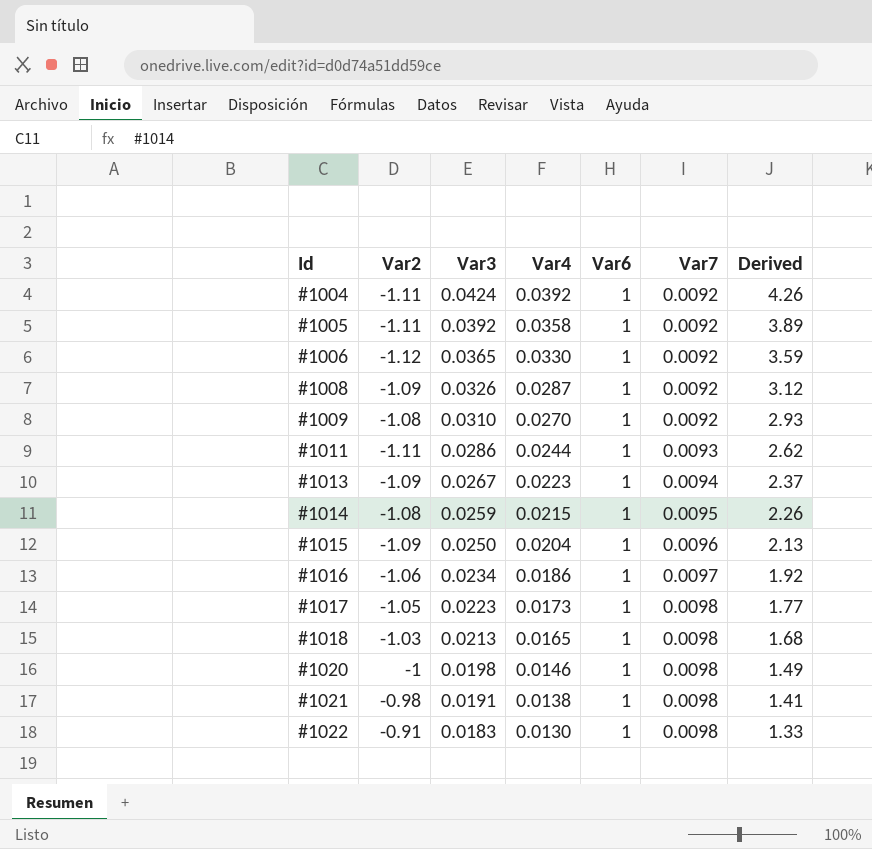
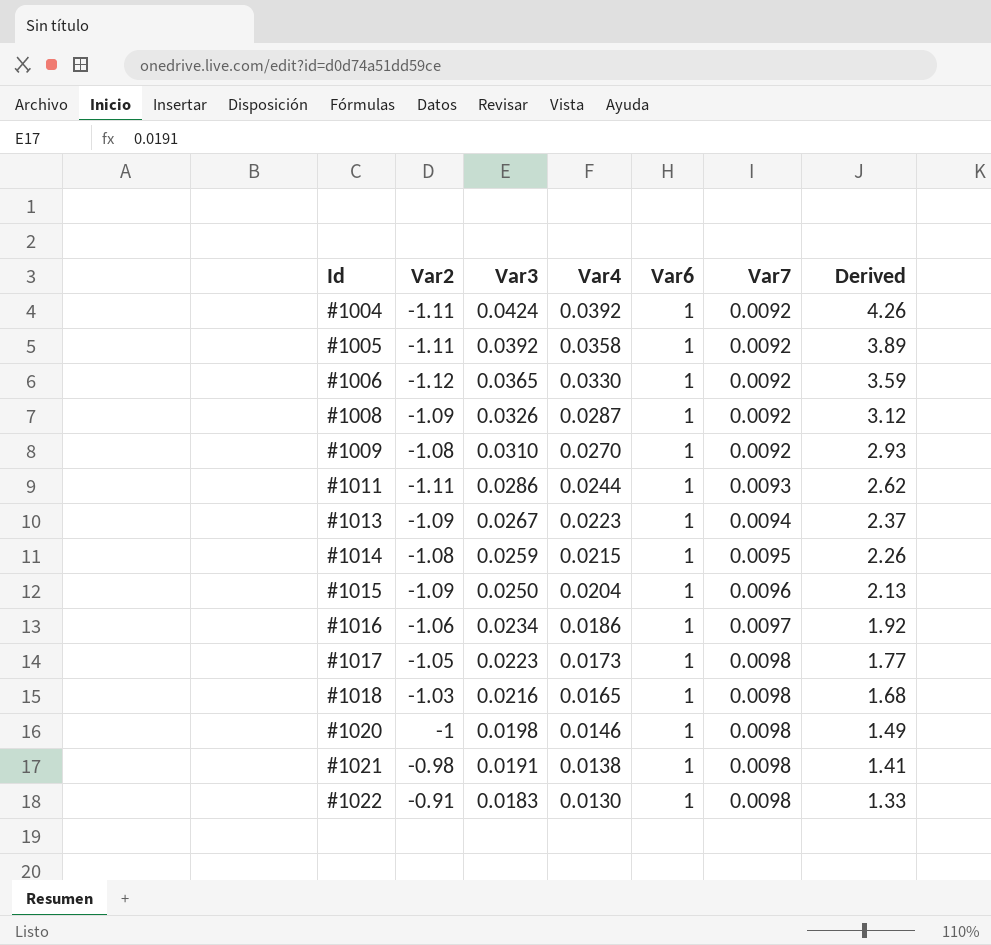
#1018 | Var3: 0.0213 -> 0.0216

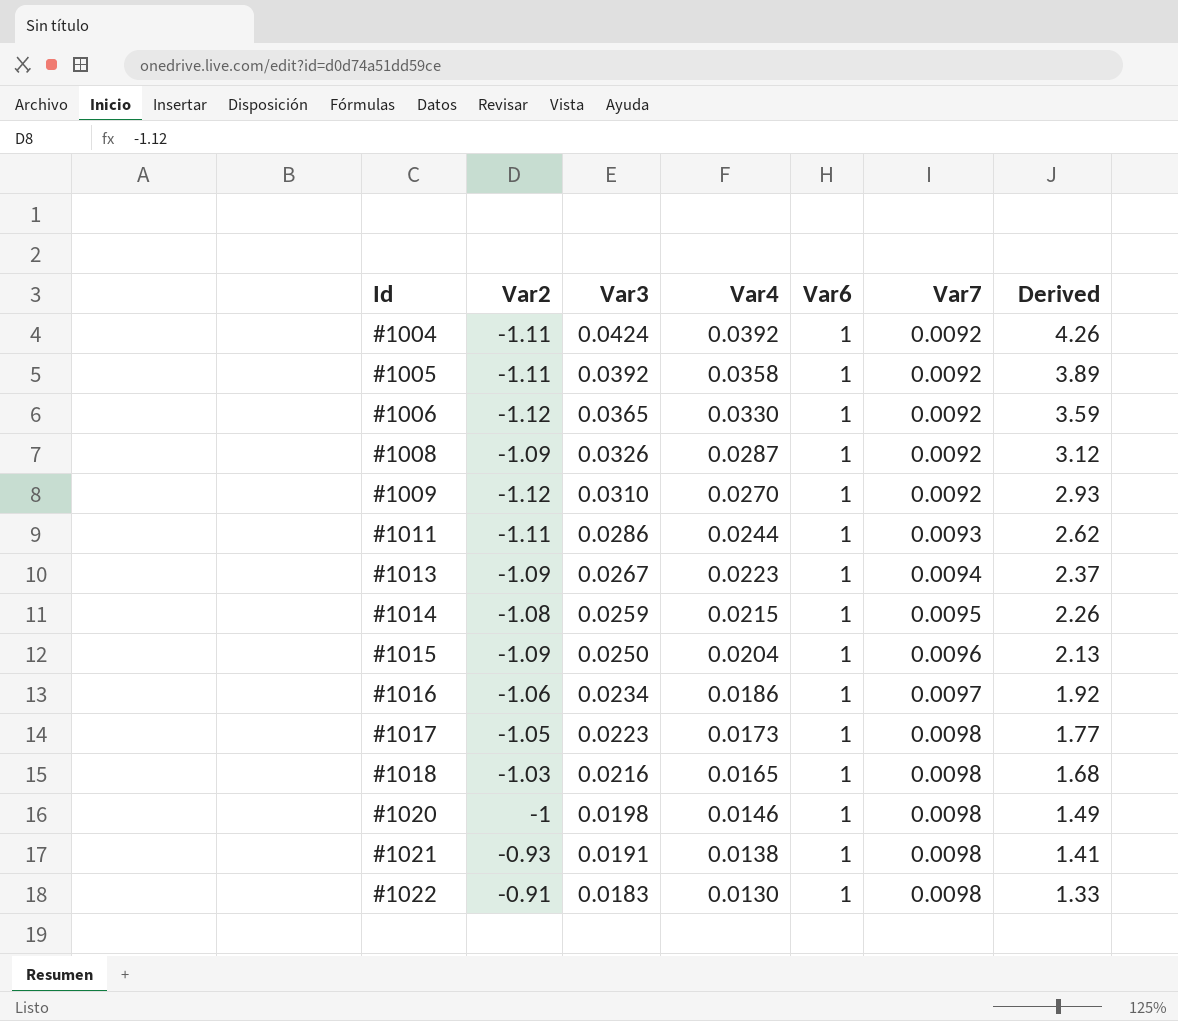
#1009 | Var2: -1.08 -> -1.12
#1021 | Var2: -0.98 -> -0.93

